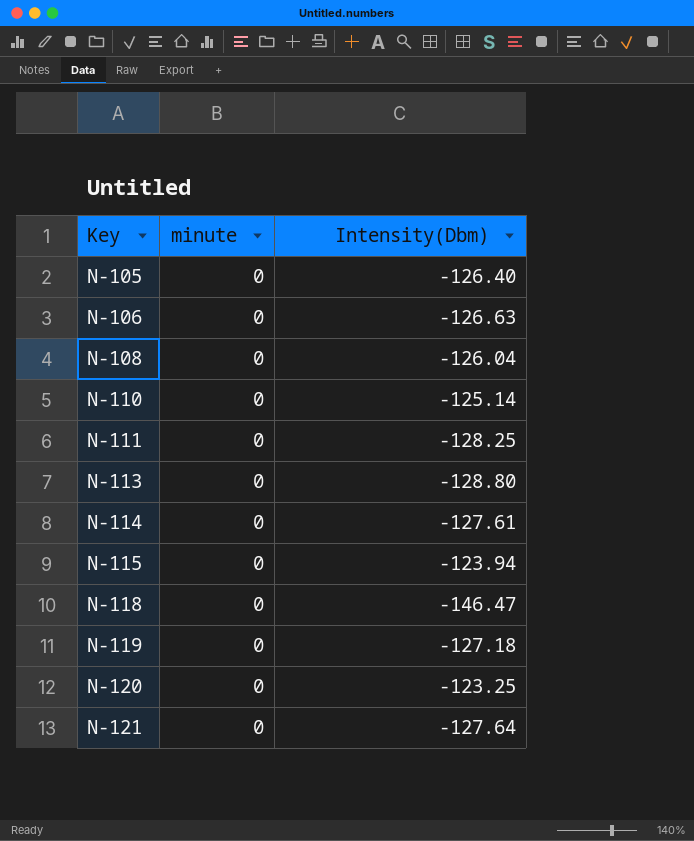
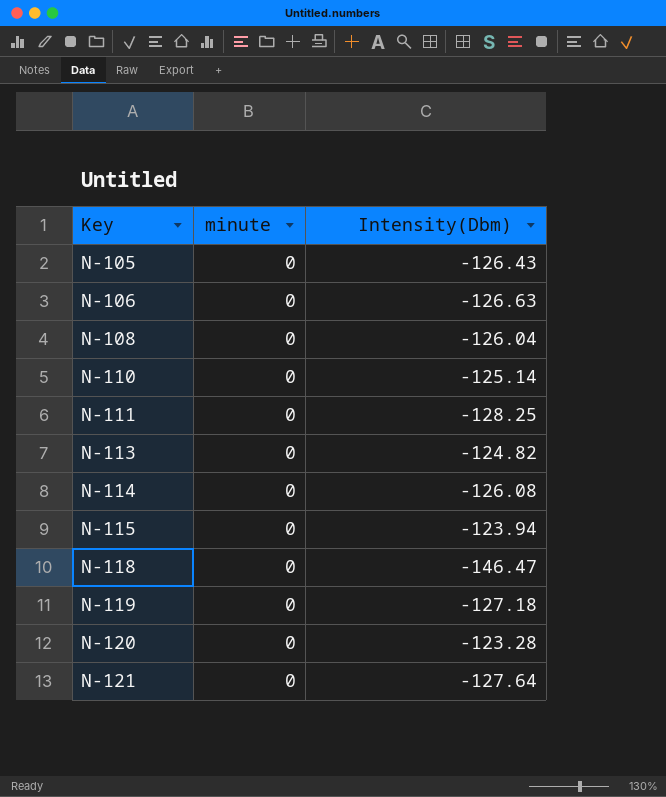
N-105 | Intensity(Dbm): -126.40 -> -126.43
N-113 | Intensity(Dbm): -128.80 -> -124.82
N-114 | Intensity(Dbm): -127.61 -> -126.08
N-120 | Intensity(Dbm): -123.25 -> -123.28

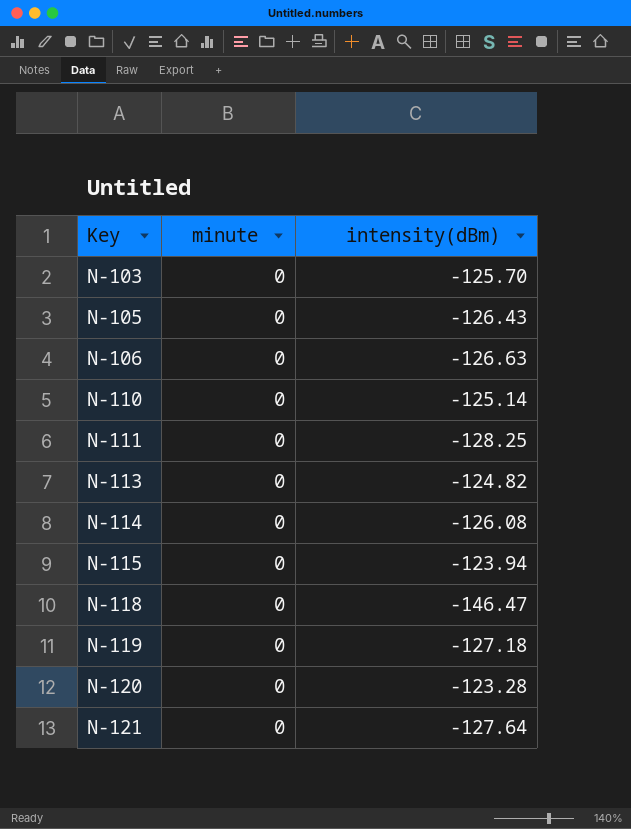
column name: Intensity(Dbm) -> intensity(dBm)
row N-108: 0 | -126.04 -> none
row N-103: none -> 0 | -125.70

